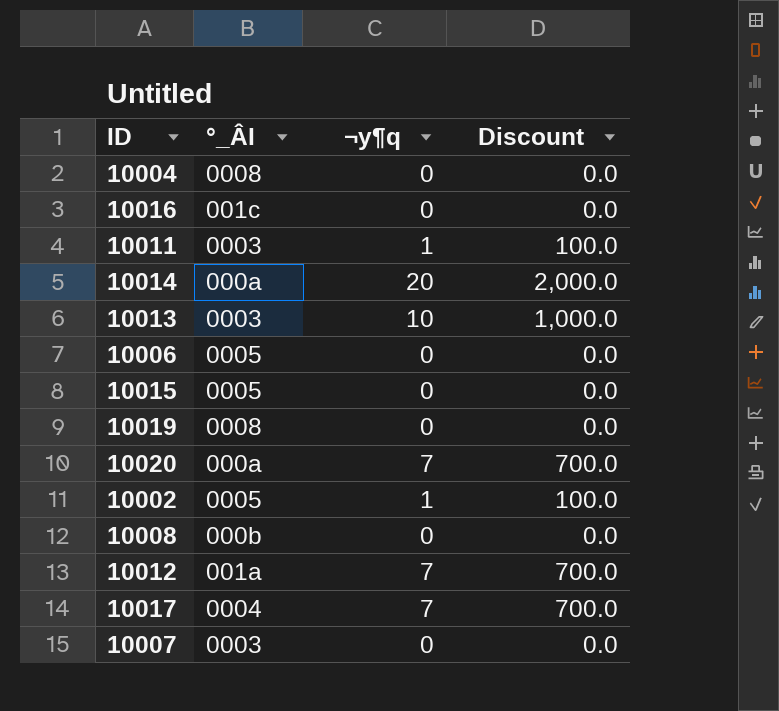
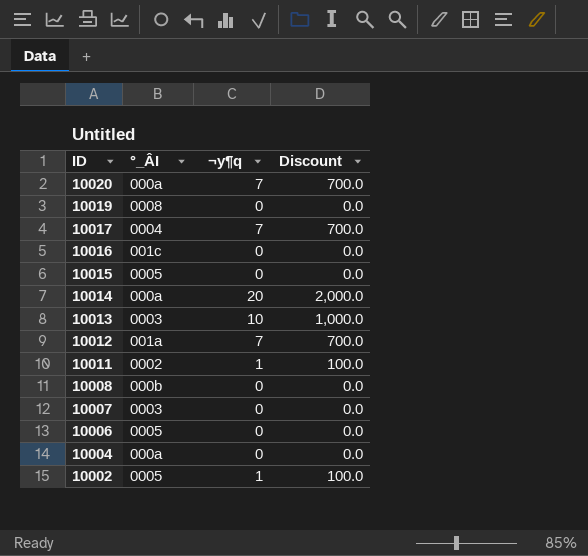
row order: none -> ID descending
10011 | °_ÂI: 0003 -> 0002
10004 | °_ÂI: 0008 -> 000a

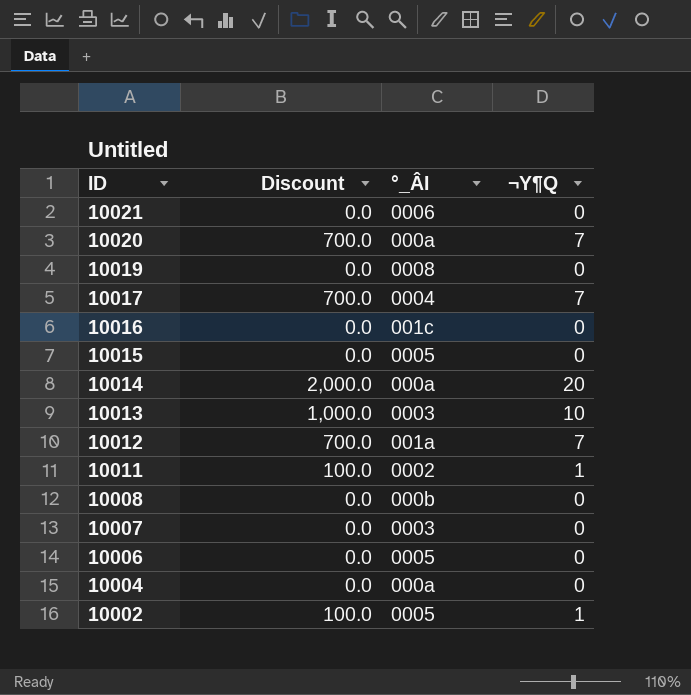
column Discount | position: 4 -> 2
column name: ¬y¶q -> ¬Y¶Q
row 10021: none -> 0.0 | 0006 | 0

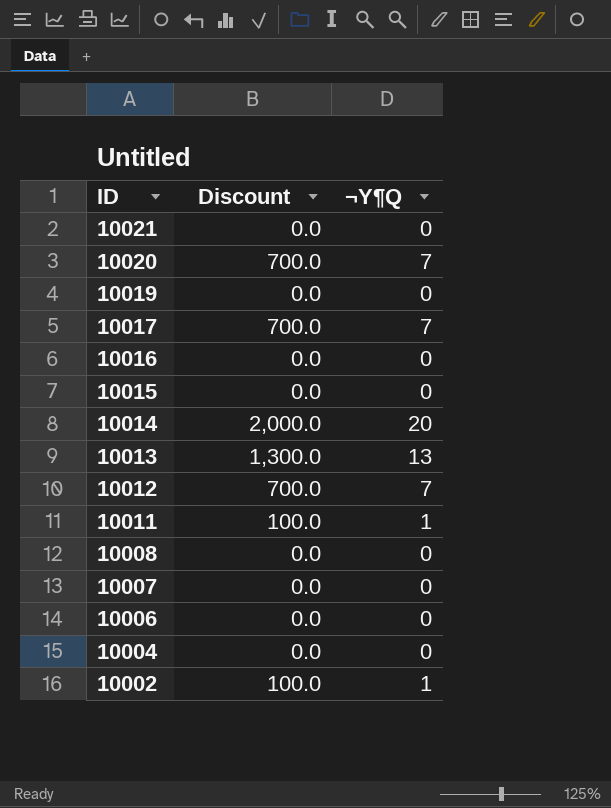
column °_ÂI | position: 3 -> none
10013 | Discount: 1,000.0 -> 1,300.0
10013 | ¬Y¶Q: 10 -> 13

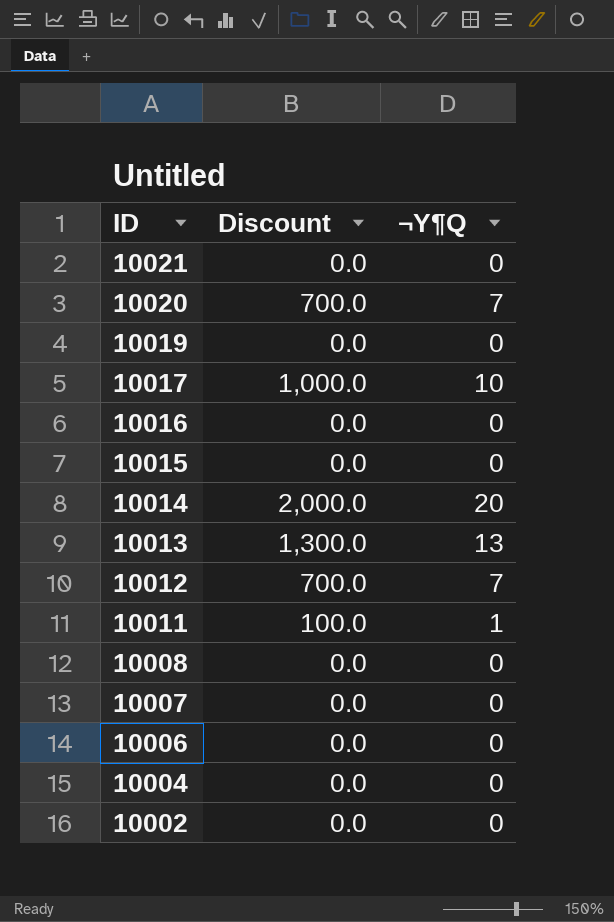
10017 | Discount: 700.0 -> 1,000.0
10017 | ¬Y¶Q: 7 -> 10
10002 | Discount: 100.0 -> 0.0
10002 | ¬Y¶Q: 1 -> 0

